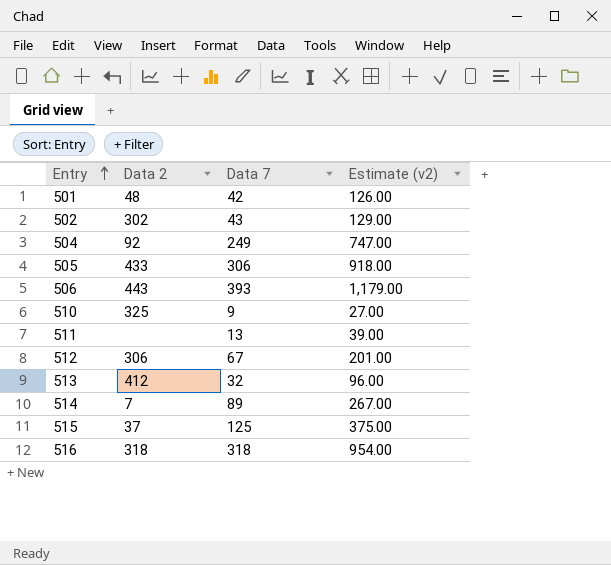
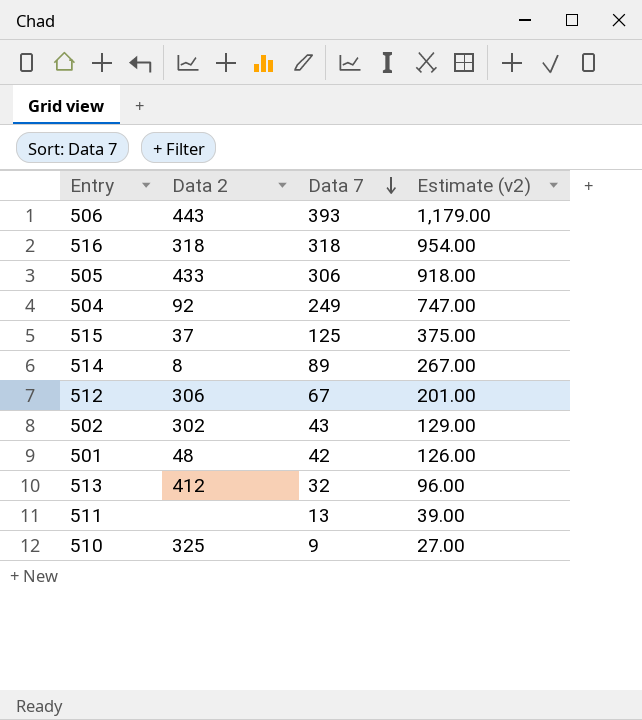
row order: Entry ascending -> Data 7 descending
514 | Data 2: 7 -> 8

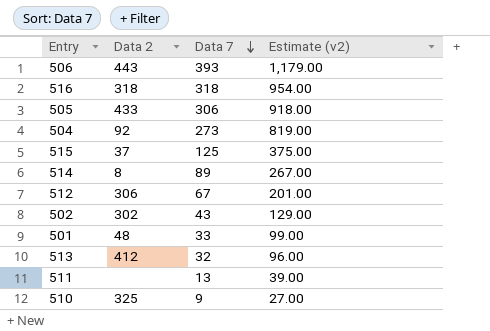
504 | Data 7: 249 -> 273
504 | Estimate (v2): 747.00 -> 819.00
501 | Data 7: 42 -> 33
501 | Estimate (v2): 126.00 -> 99.00

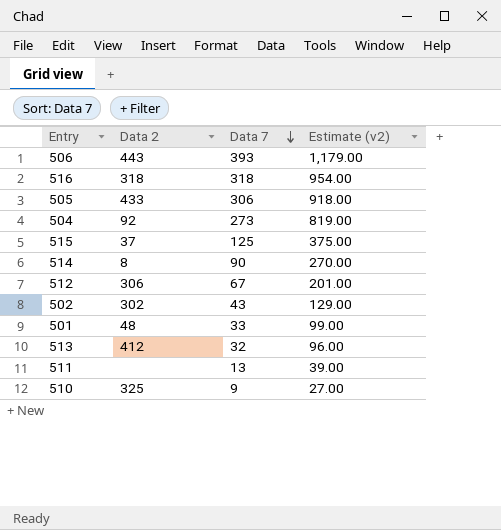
514 | Data 7: 89 -> 90
514 | Estimate (v2): 267.00 -> 270.00

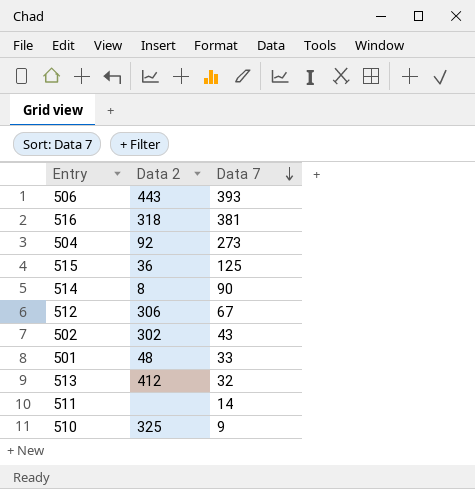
column Estimate (v2) | formula: [Data 7] * 3 -> none
row 505: 433 | 306 | 918.00 -> none
516 | Data 7: 318 -> 381
515 | Data 2: 37 -> 36
511 | Data 7: 13 -> 14

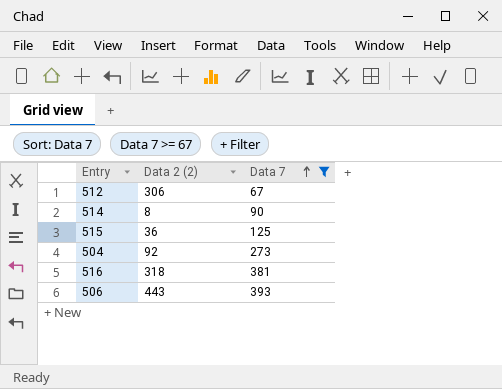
filter: none -> Data 7 >= 67
row order: Data 7 descending -> Data 7 ascending
column name: Data 2 -> Data 2 (2)

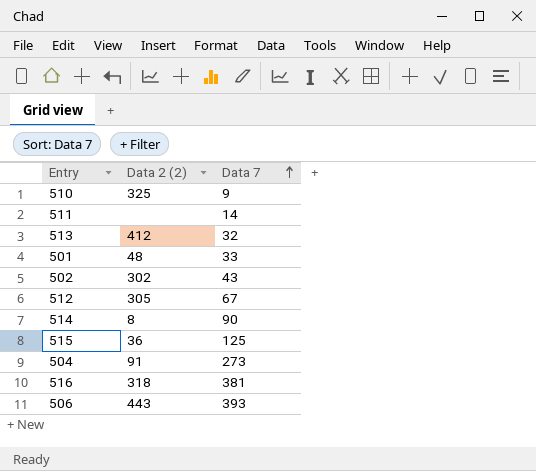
filter: Data 7 >= 67 -> none
512 | Data 2 (2): 306 -> 305
504 | Data 2 (2): 92 -> 91

